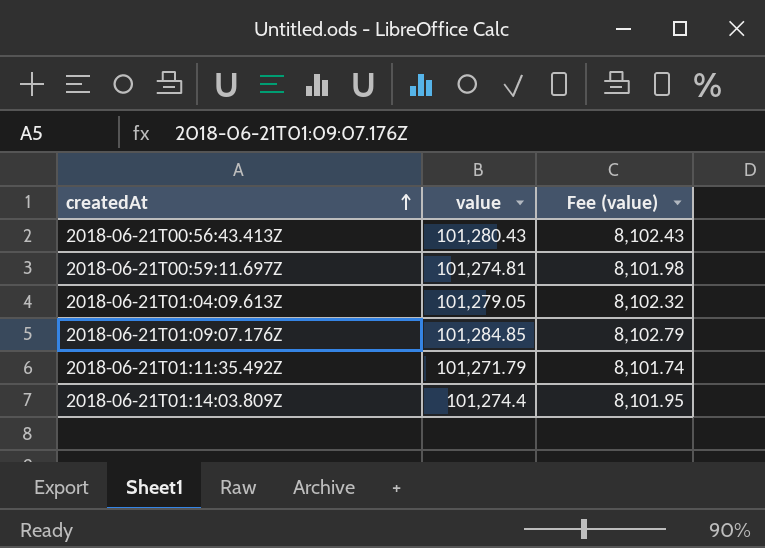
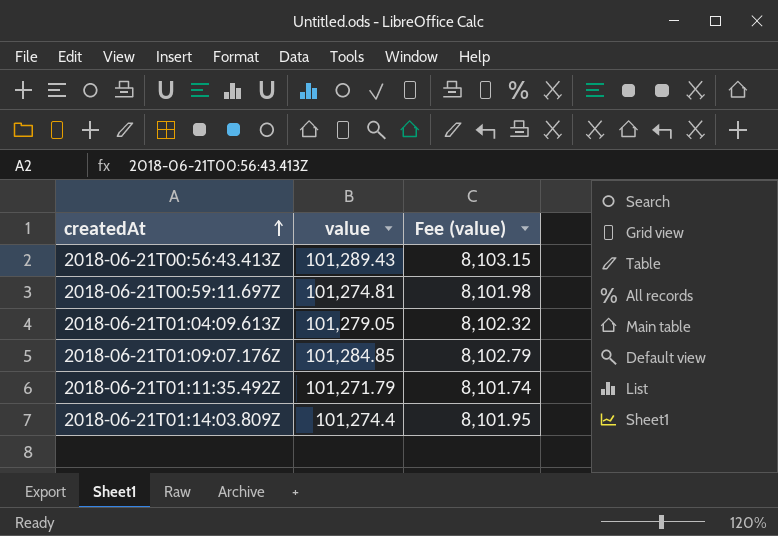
2018-06-21T00:56:43.413Z | value: 101,280.43 -> 101,289.43
2018-06-21T00:56:43.413Z | Fee (value): 8,102.43 -> 8,103.15

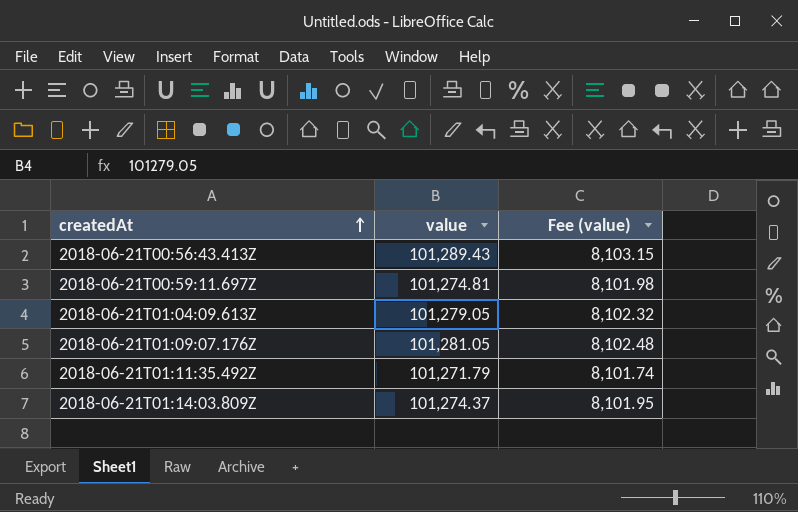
2018-06-21T01:09:07.176Z | value: 101,284.85 -> 101,281.05
2018-06-21T01:09:07.176Z | Fee (value): 8,102.79 -> 8,102.48
2018-06-21T01:14:03.809Z | value: 101,274.4 -> 101,274.37

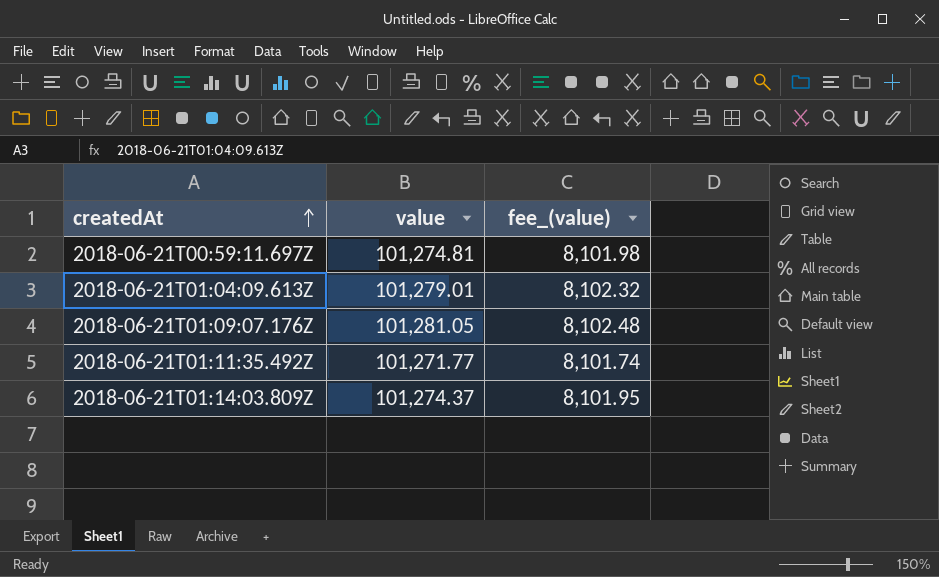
column name: Fee (value) -> fee_(value)
row 2018-06-21T00:56:43.413Z: 101,289.43 | 8,103.15 -> none
2018-06-21T01:04:09.613Z | value: 101,279.05 -> 101,279.01
2018-06-21T01:11:35.492Z | value: 101,271.79 -> 101,271.77

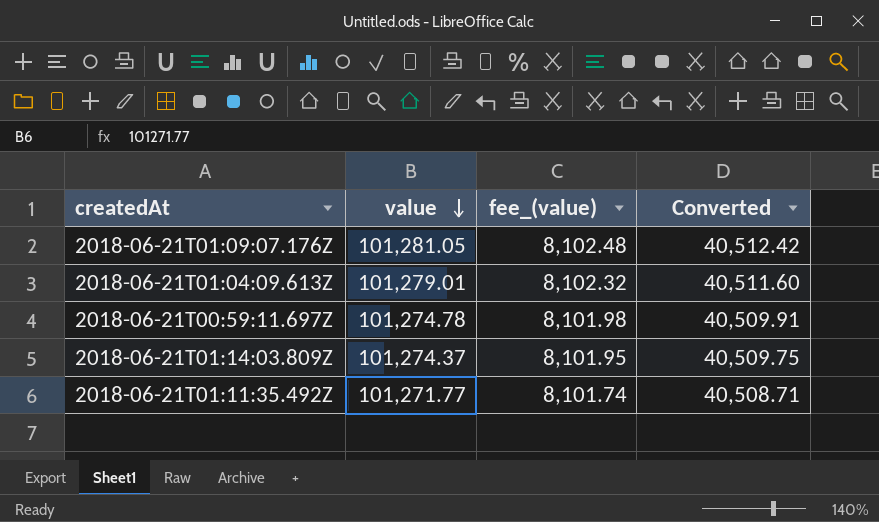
row order: createdAt ascending -> value descending
column Converted | formula: none -> [value] * 0.4
2018-06-21T00:59:11.697Z | value: 101,274.81 -> 101,274.78

